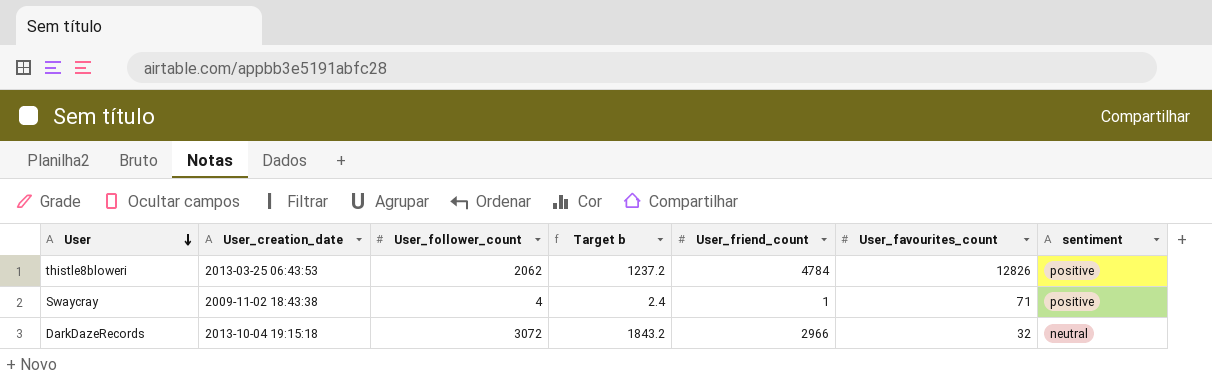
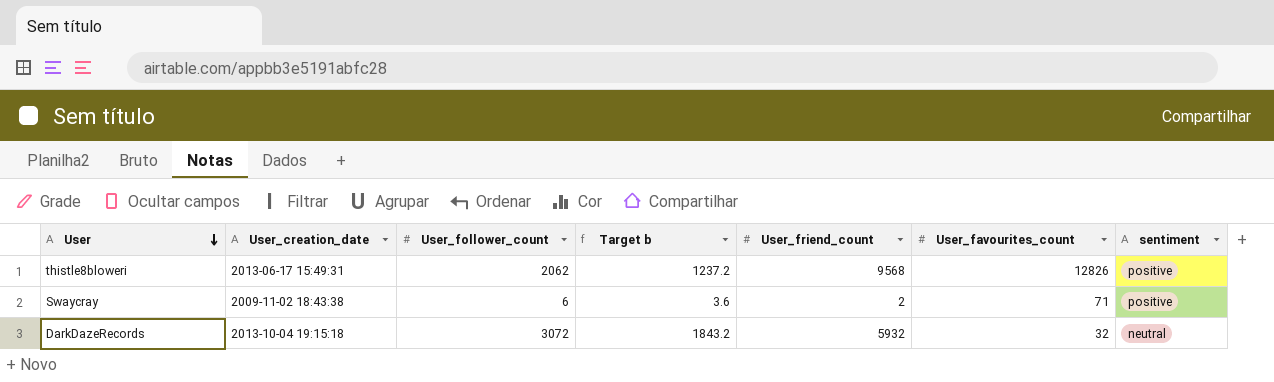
thistle8bloweri | User_creation_date: 2013-03-25 06:43:53 -> 2013-06-17 15:49:31
thistle8bloweri | User_friend_count: 4784 -> 9568
Swaycray | User_follower_count: 4 -> 6
Swaycray | Target b: 2.4 -> 3.6
Swaycray | User_friend_count: 1 -> 2
DarkDazeRecords | User_friend_count: 2966 -> 5932

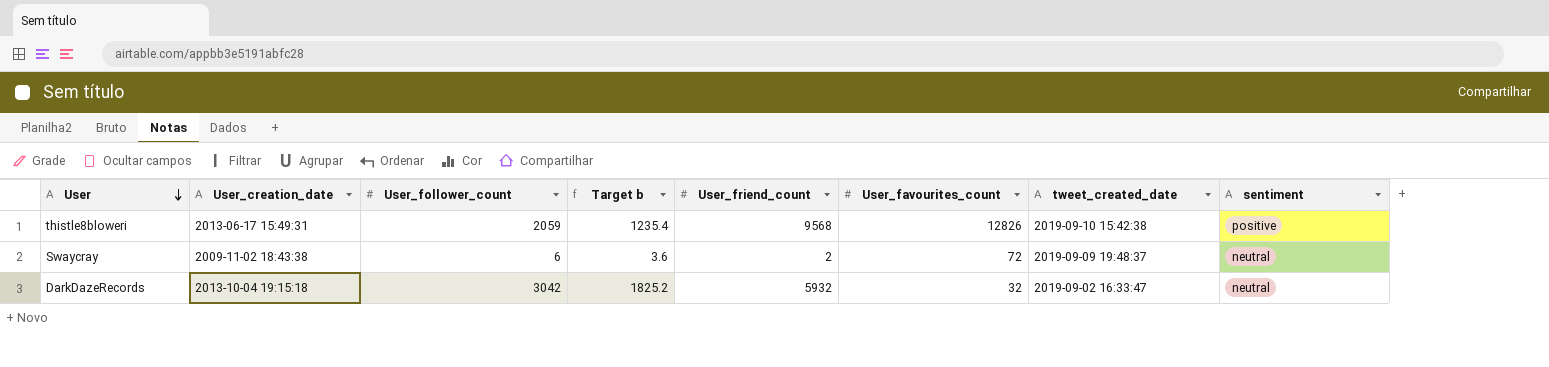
column tweet_created_date | position: none -> 7
thistle8bloweri | User_follower_count: 2062 -> 2059
thistle8bloweri | Target b: 1237.2 -> 1235.4
Swaycray | User_favourites_count: 71 -> 72
Swaycray | sentiment: positive -> neutral
DarkDazeRecords | User_follower_count: 3072 -> 3042
DarkDazeRecords | Target b: 1843.2 -> 1825.2

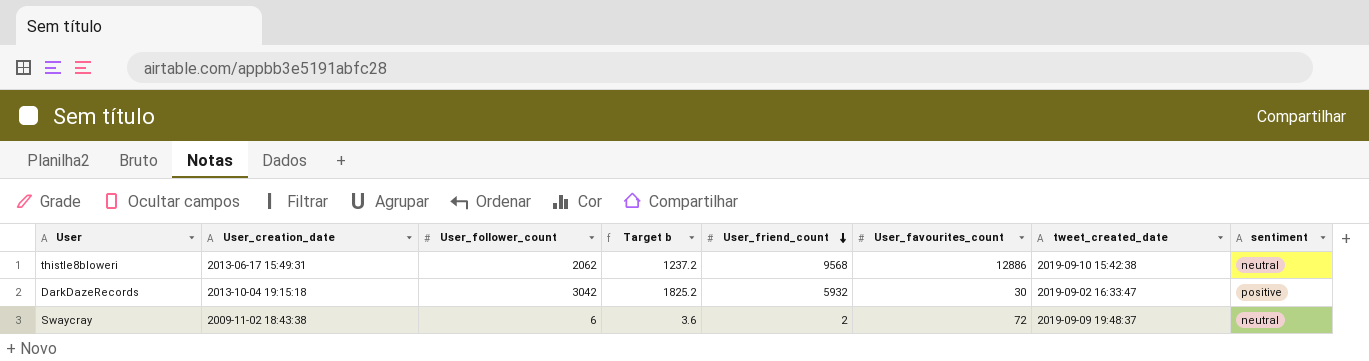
row order: User descending -> User_friend_count descending
thistle8bloweri | User_follower_count: 2059 -> 2062
thistle8bloweri | Target b: 1235.4 -> 1237.2
thistle8bloweri | User_favourites_count: 12826 -> 12886
thistle8bloweri | sentiment: positive -> neutral
DarkDazeRecords | User_favourites_count: 32 -> 30
DarkDazeRecords | sentiment: neutral -> positive

